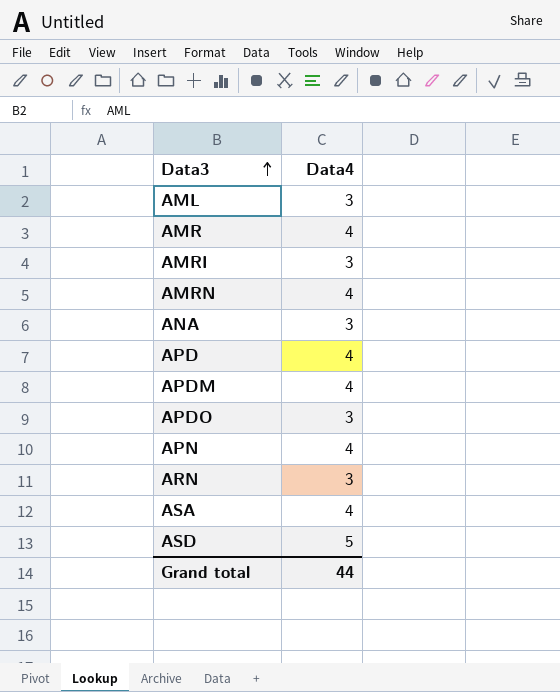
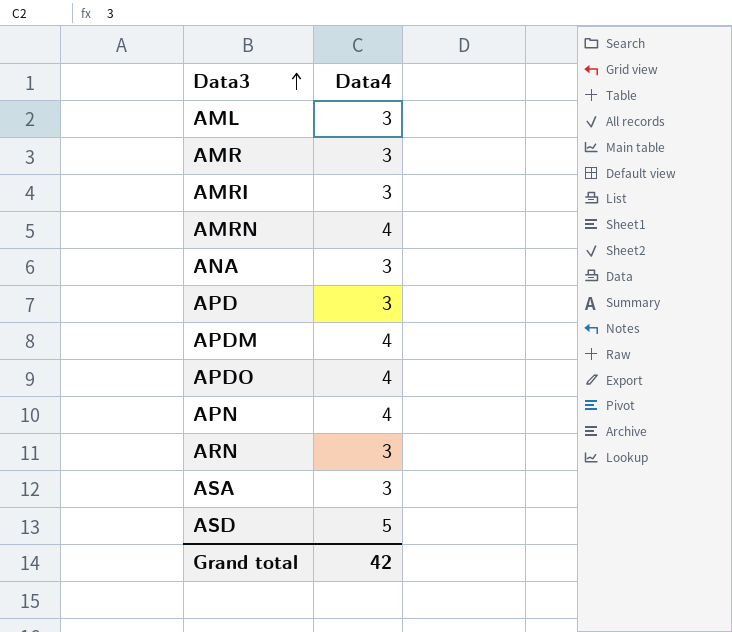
AMR | Data4: 4 -> 3
APD | Data4: 4 -> 3
APDO | Data4: 3 -> 4
ASA | Data4: 4 -> 3
Grand total | Data4: 44 -> 42

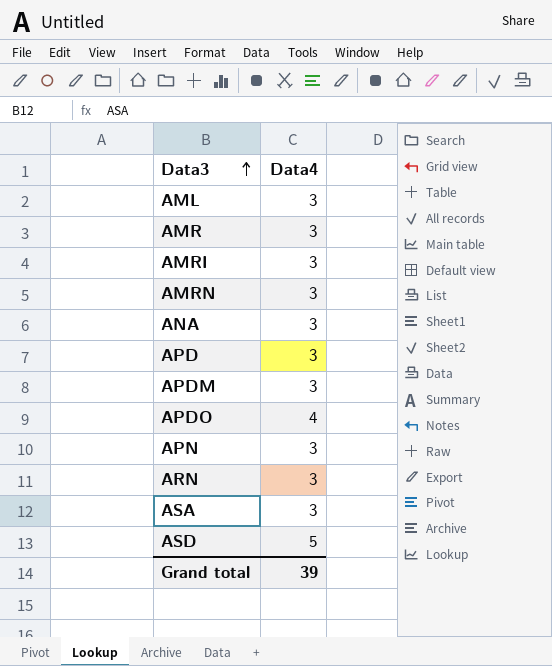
AMRN | Data4: 4 -> 3
APDM | Data4: 4 -> 3
APN | Data4: 4 -> 3
Grand total | Data4: 42 -> 39

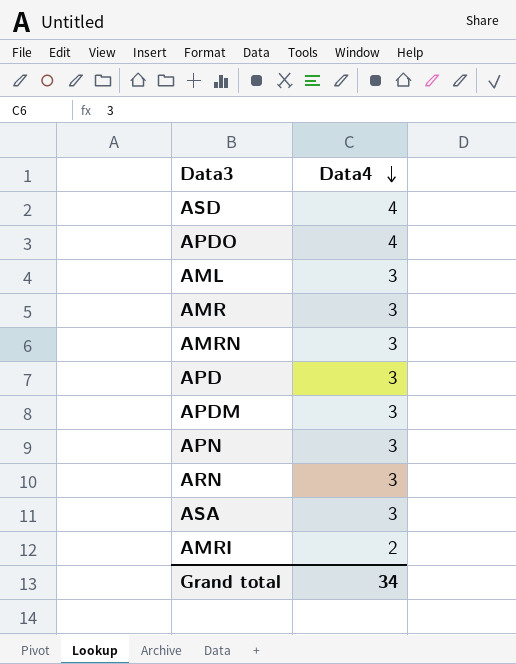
row order: Data3 ascending -> Data4 descending
row ANA: 3 -> none
ASD | Data4: 5 -> 4
AMRI | Data4: 3 -> 2
Grand total | Data4: 39 -> 34

